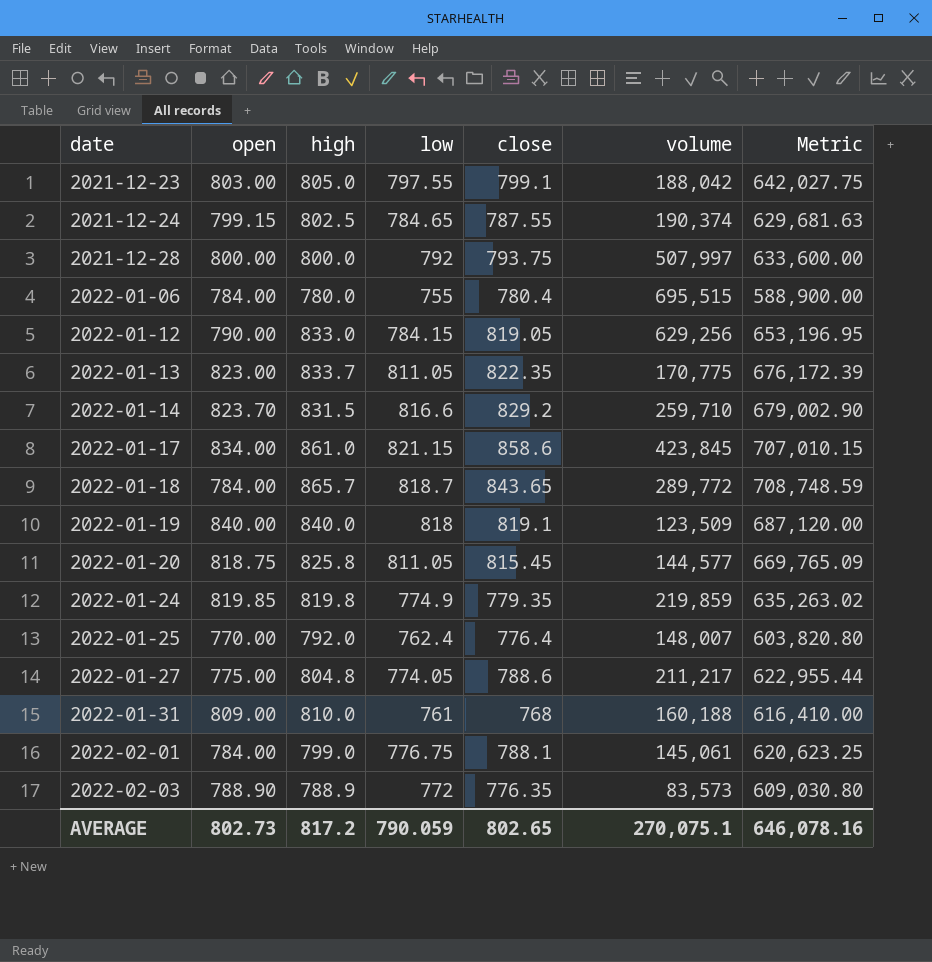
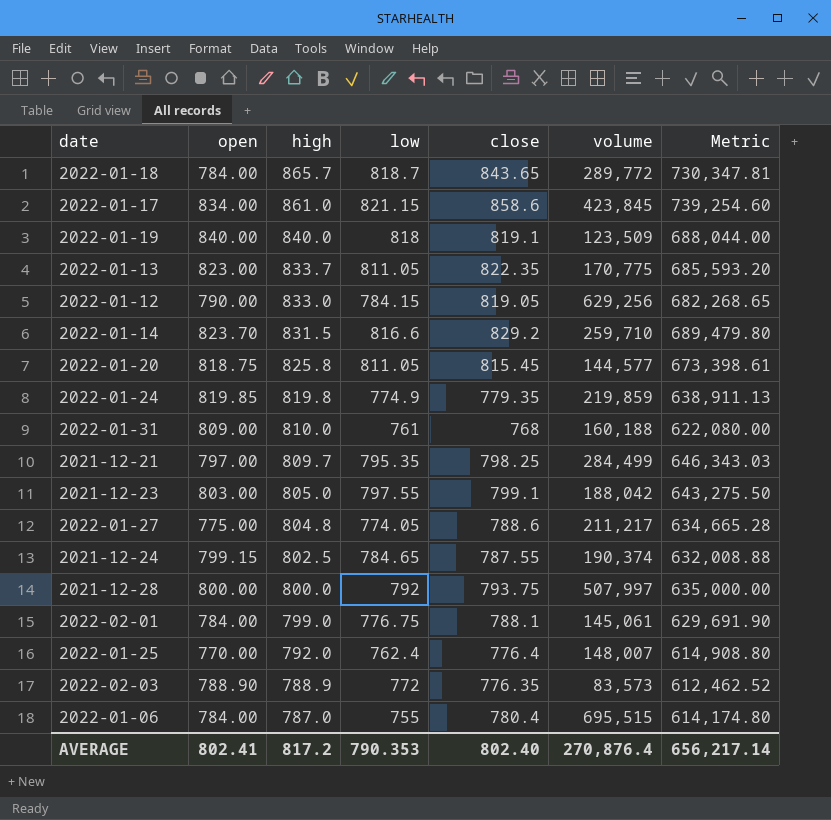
row order: date ascending -> high descending
column Metric | formula: [high] * [low] -> [high] * [close]
row 2021-12-21: none -> 797.00 | 809.7 | 795.35 | 798.25 | 284,499 | 646,343.03
2022-01-06 | high: 780.0 -> 787.0
AVERAGE | open: 802.73 -> 802.41
AVERAGE | low: 790.059 -> 790.353
AVERAGE | close: 802.65 -> 802.40
AVERAGE | volume: 270,075.1 -> 270,876.4
AVERAGE | Metric: 646,078.16 -> 656,217.14

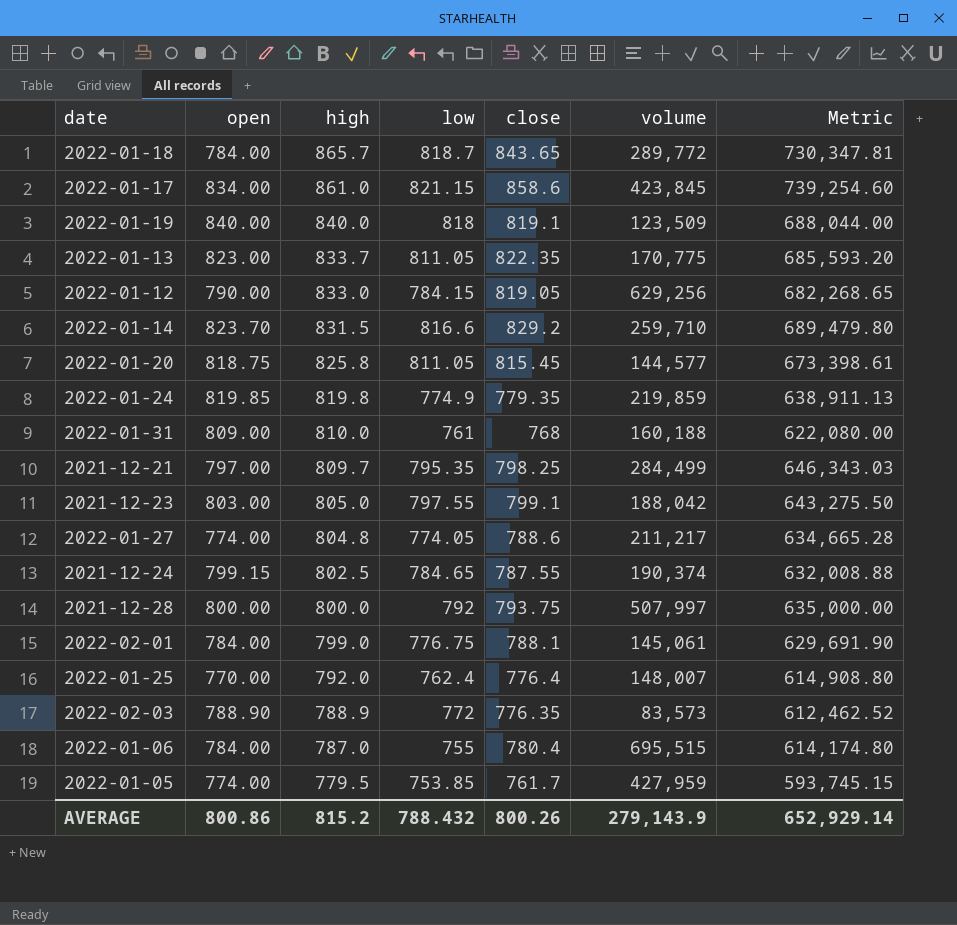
2022-01-27 | open: 775.00 -> 774.00
row 2022-01-05: none -> 774.00 | 779.5 | 753.85 | 761.7 | 427,959 | 593,745.15
AVERAGE | open: 802.41 -> 800.86
AVERAGE | high: 817.2 -> 815.2
AVERAGE | low: 790.353 -> 788.432
AVERAGE | close: 802.40 -> 800.26
AVERAGE | volume: 270,876.4 -> 279,143.9
AVERAGE | Metric: 656,217.14 -> 652,929.14

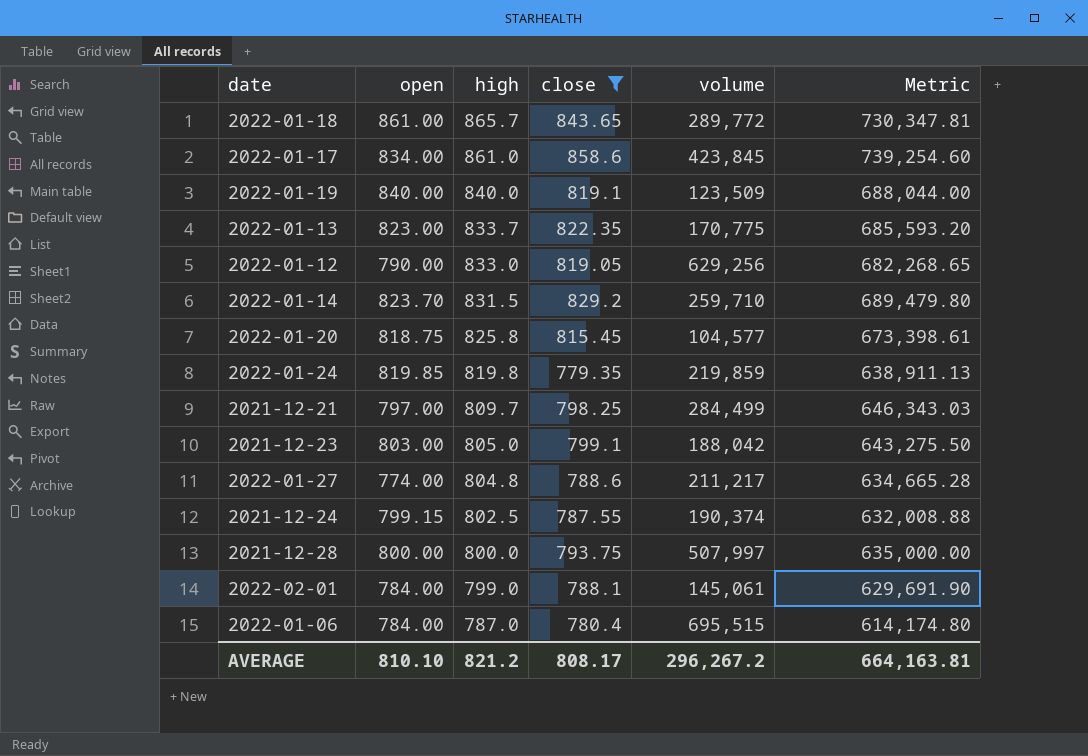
filter: none -> close >= 779.35
column low | position: 4 -> none
2022-01-18 | open: 784.00 -> 861.00
2022-01-20 | volume: 144,577 -> 104,577
AVERAGE | open: 800.86 -> 810.10
AVERAGE | high: 815.2 -> 821.2
AVERAGE | close: 800.26 -> 808.17
AVERAGE | volume: 279,143.9 -> 296,267.2
AVERAGE | Metric: 652,929.14 -> 664,163.81

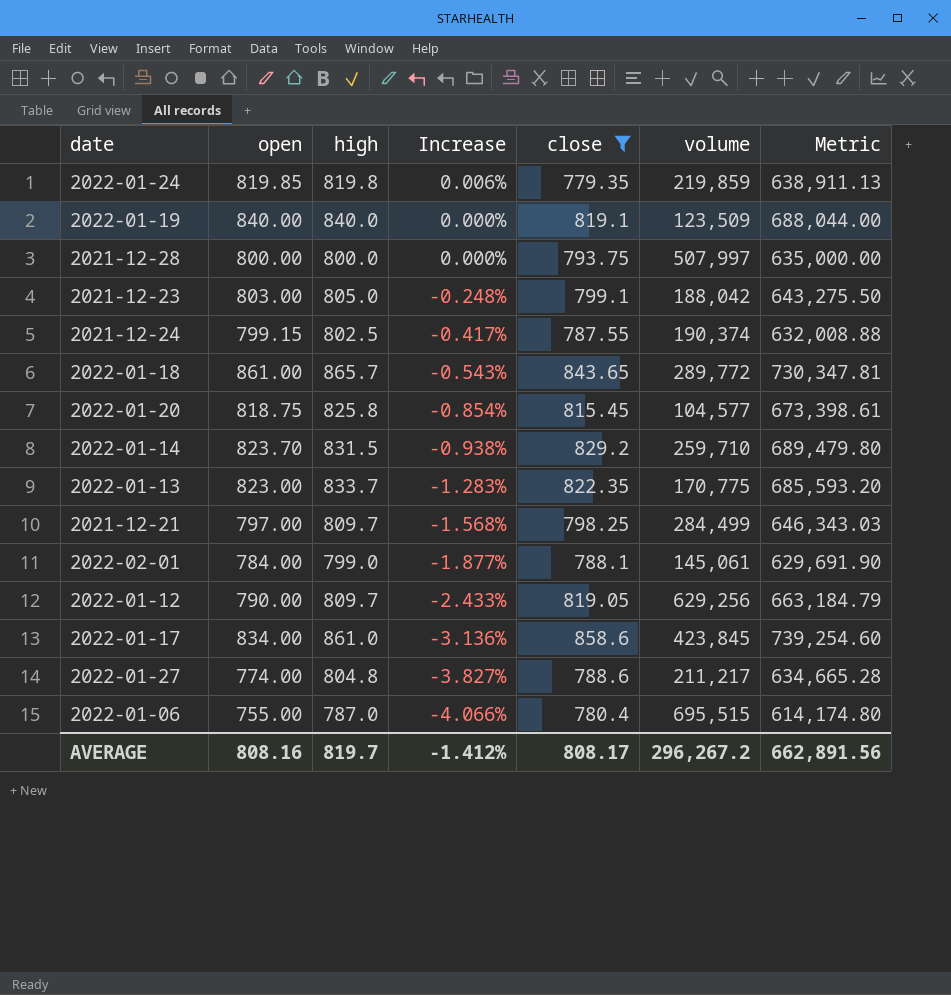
row order: high descending -> Increase descending
column Increase | formula: none -> ([open] - [high]) / [high]
2022-01-12 | high: 833.0 -> 809.7
2022-01-12 | Metric: 682,268.65 -> 663,184.79
2022-01-06 | open: 784.00 -> 755.00
AVERAGE | open: 810.10 -> 808.16
AVERAGE | high: 821.2 -> 819.7
AVERAGE | Metric: 664,163.81 -> 662,891.56

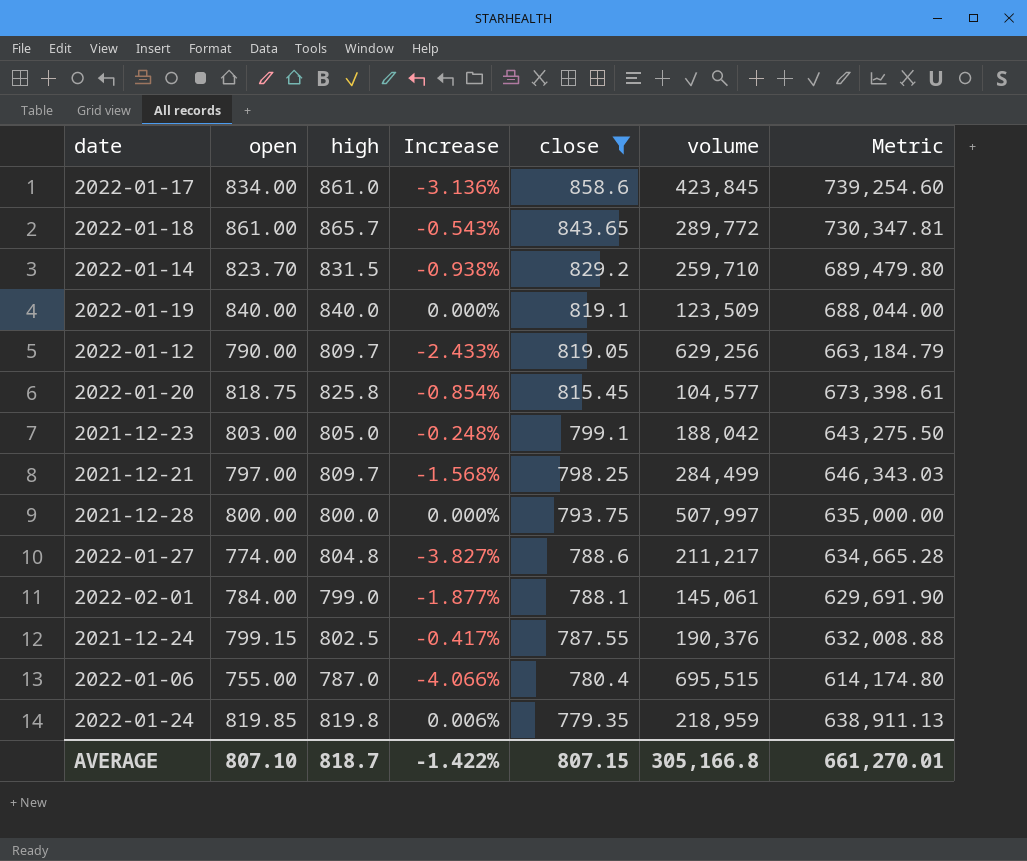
row order: Increase descending -> close descending
row 2022-01-13: 823.00 | 833.7 | -1.283% | 822.35 | 170,775 | 685,593.20 -> none
2021-12-24 | volume: 190,374 -> 190,376
2022-01-24 | volume: 219,859 -> 218,959
AVERAGE | open: 808.16 -> 807.10
AVERAGE | high: 819.7 -> 818.7
AVERAGE | Increase: -1.412% -> -1.422%
AVERAGE | close: 808.17 -> 807.15
AVERAGE | volume: 296,267.2 -> 305,166.8
AVERAGE | Metric: 662,891.56 -> 661,270.01

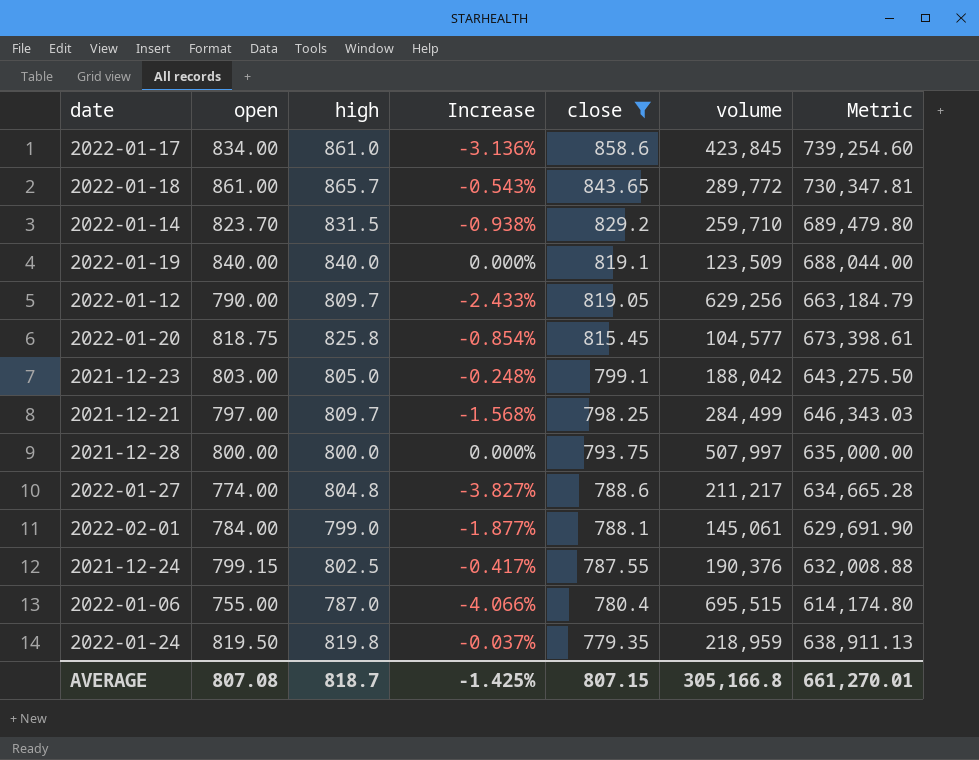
2022-01-24 | open: 819.85 -> 819.50
2022-01-24 | Increase: 0.006% -> -0.037%
AVERAGE | open: 807.10 -> 807.08
AVERAGE | Increase: -1.422% -> -1.425%

